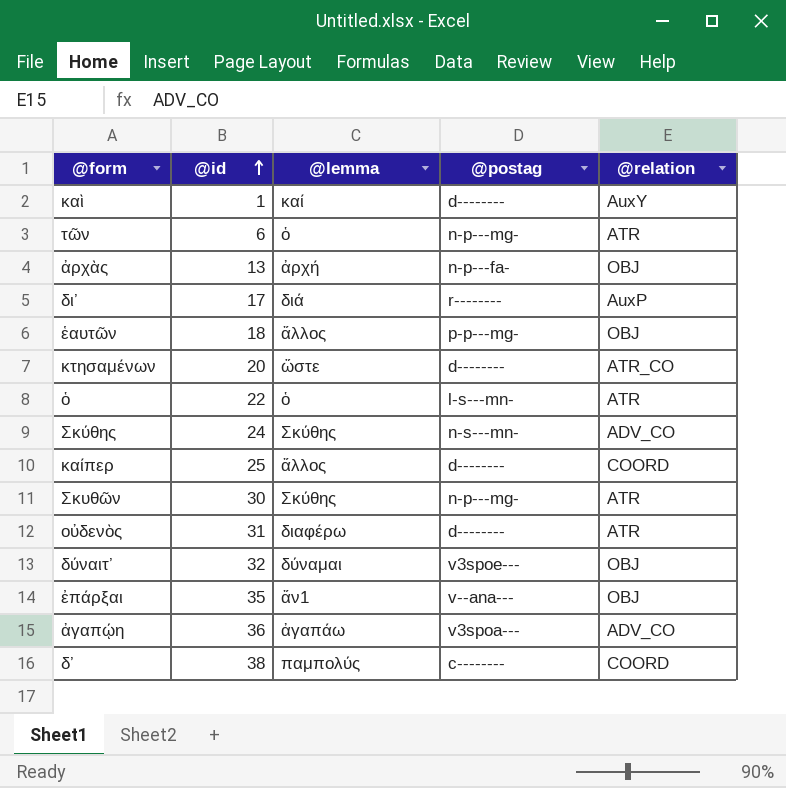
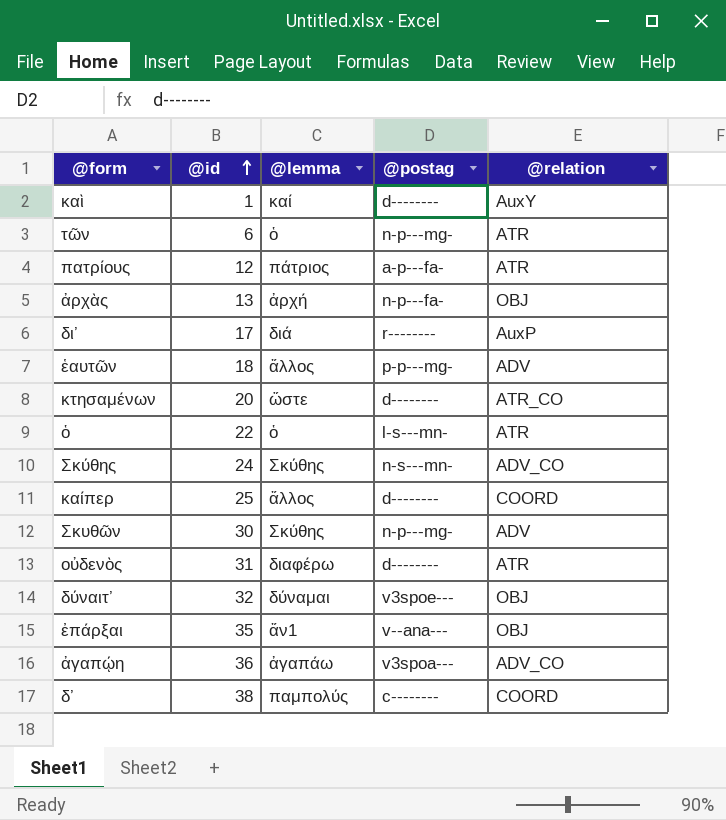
row πατρίους: none -> 12 | πάτριος | a-p---fa- | ATR
ἑαυτῶν | @relation: OBJ -> ADV
Σκυθῶν | @relation: ATR -> ADV

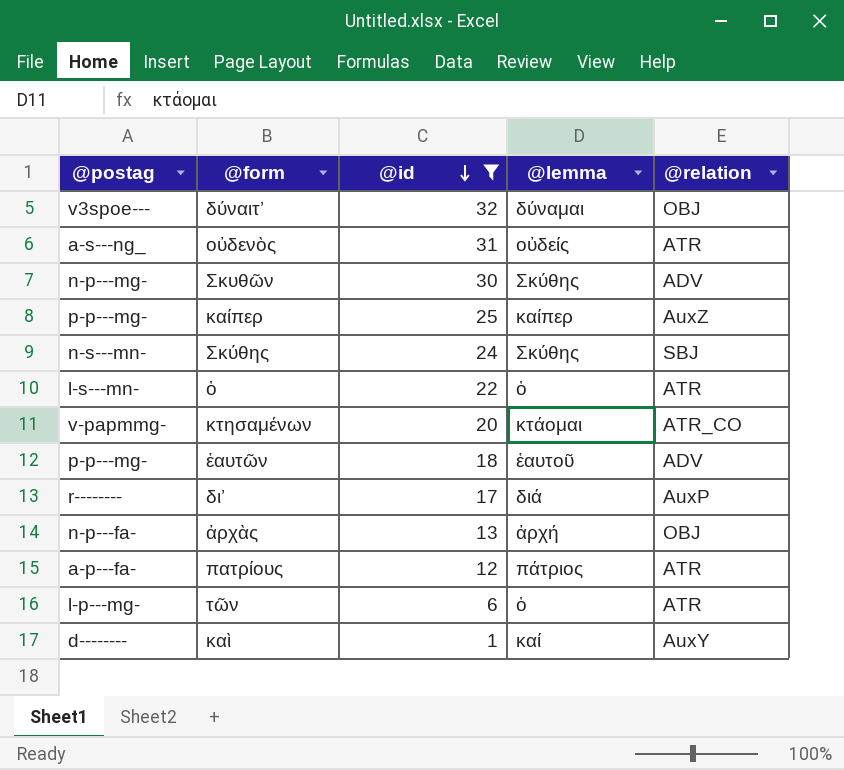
filter: none -> @id <= 32
row order: @id ascending -> @id descending
column @postag | position: 4 -> 1
οὐδενὸς | @postag: d-------- -> a-s---ng_
οὐδενὸς | @lemma: διαφέρω -> οὐδείς
καίπερ | @postag: d-------- -> p-p---mg-
καίπερ | @lemma: ἄλλος -> καίπερ
καίπερ | @relation: COORD -> AuxZ
Σκύθης | @relation: ADV_CO -> SBJ
κτησαμένων | @postag: d-------- -> v-papmmg-
κτησαμένων | @lemma: ὥστε -> κτάομαι
ἑαυτῶν | @lemma: ἄλλος -> ἑαυτοῦ
τῶν | @postag: n-p---mg- -> l-p---mg-

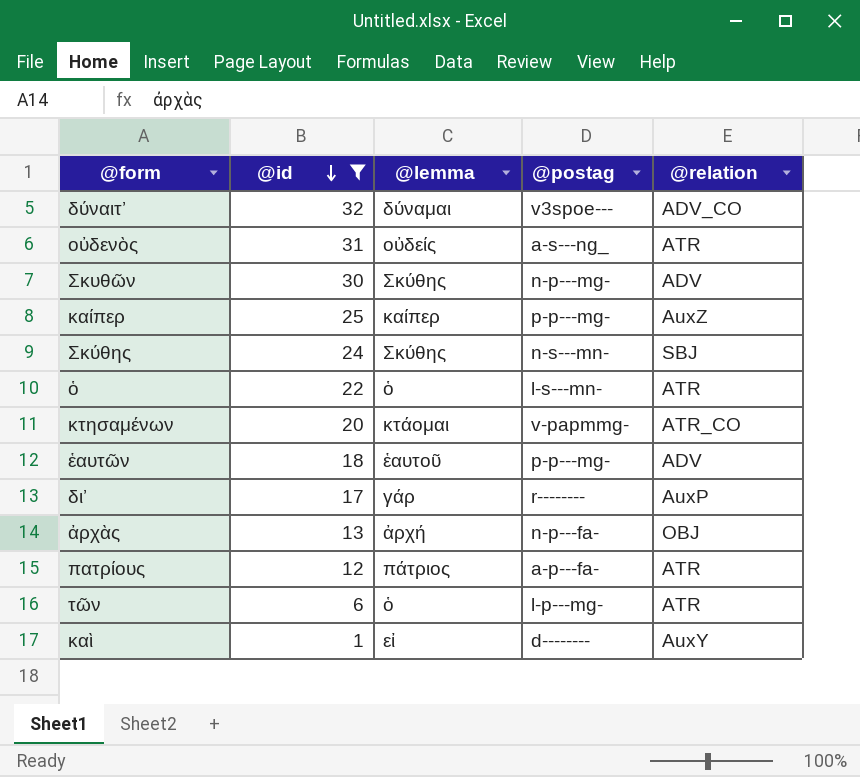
column @postag | position: 1 -> 4
δύναιτʼ | @relation: OBJ -> ADV_CO
διʼ | @lemma: διά -> γάρ
καὶ | @lemma: καί -> εἰ

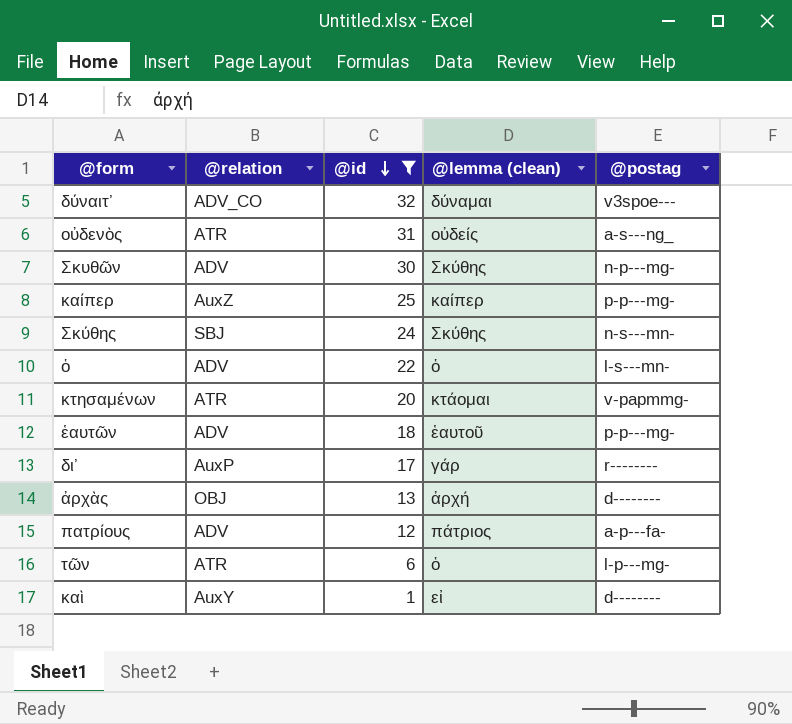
column @relation | position: 5 -> 2
column name: @lemma -> @lemma (clean)
ὁ | @relation: ATR -> ADV
κτησαμένων | @relation: ATR_CO -> ATR
ἀρχὰς | @postag: n-p---fa- -> d--------
πατρίους | @relation: ATR -> ADV

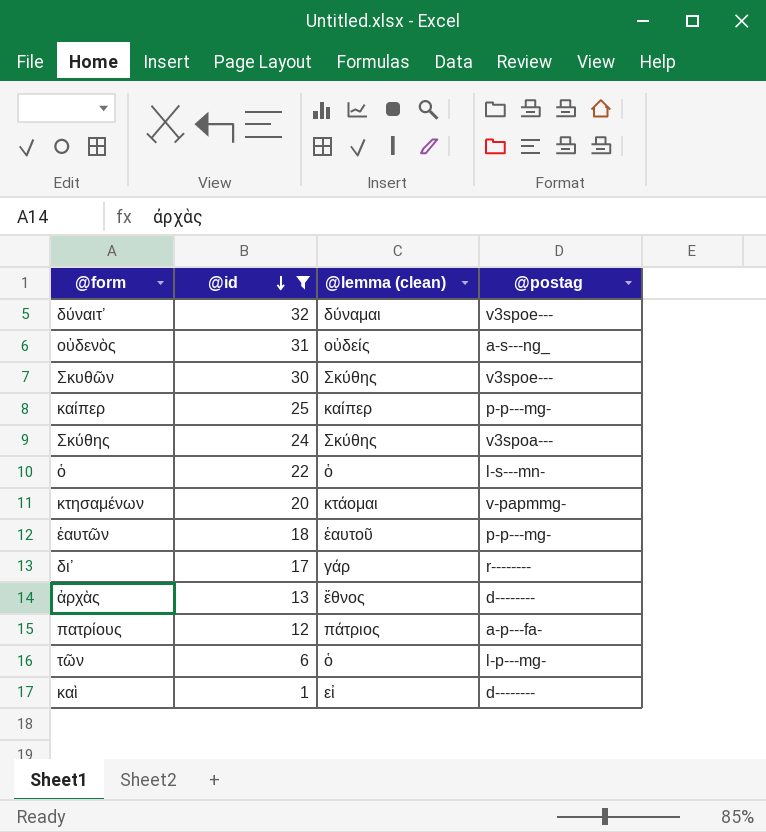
column @relation | position: 2 -> none
Σκυθῶν | @postag: n-p---mg- -> v3spoe---
Σκύθης | @postag: n-s---mn- -> v3spoa---
ἀρχὰς | @lemma (clean): ἀρχή -> ἔθνος

